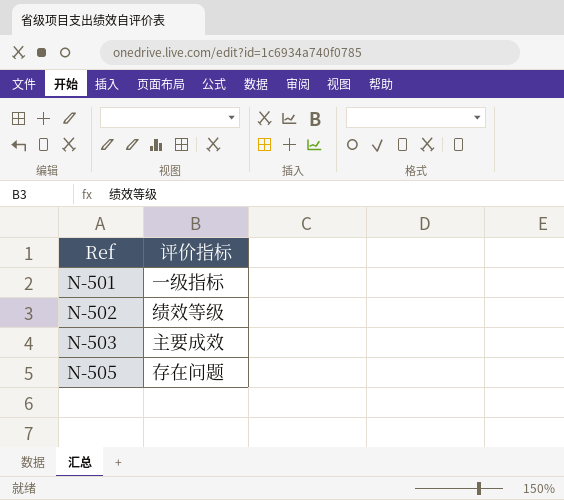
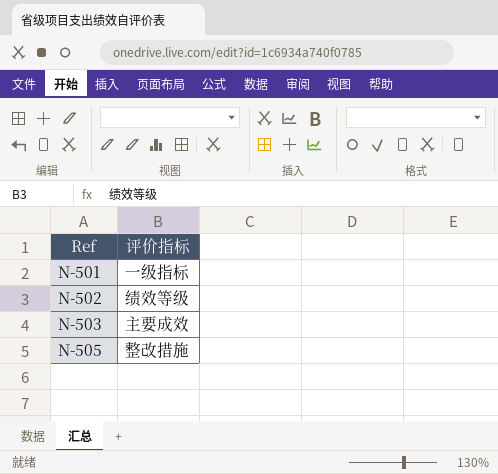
N-505 | 评价指标: 存在问题 -> 整改措施

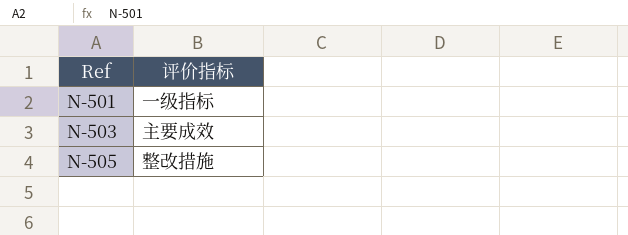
row N-502: 绩效等级 -> none

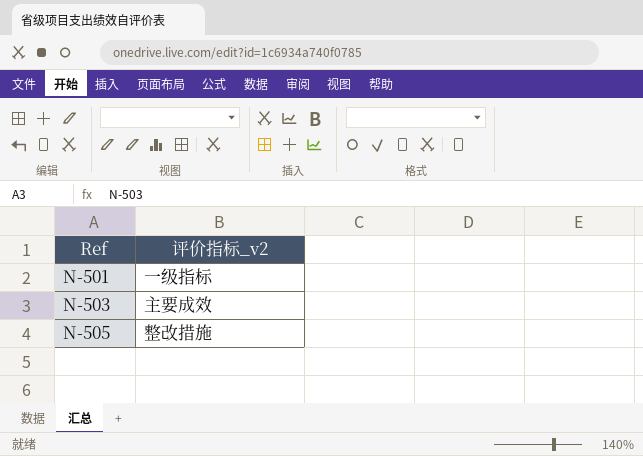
column name: 评价指标 -> 评价指标_v2

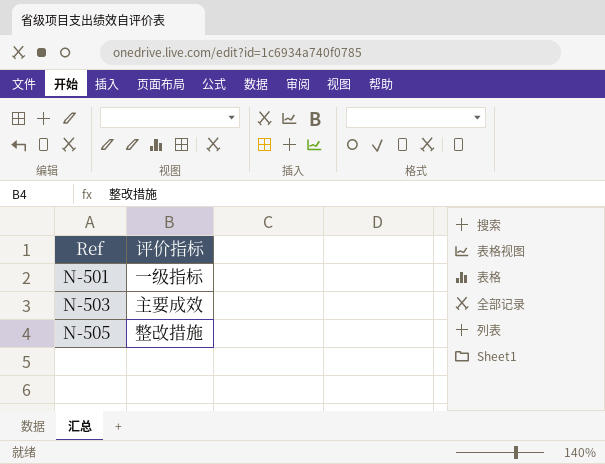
column name: 评价指标_v2 -> 评价指标

